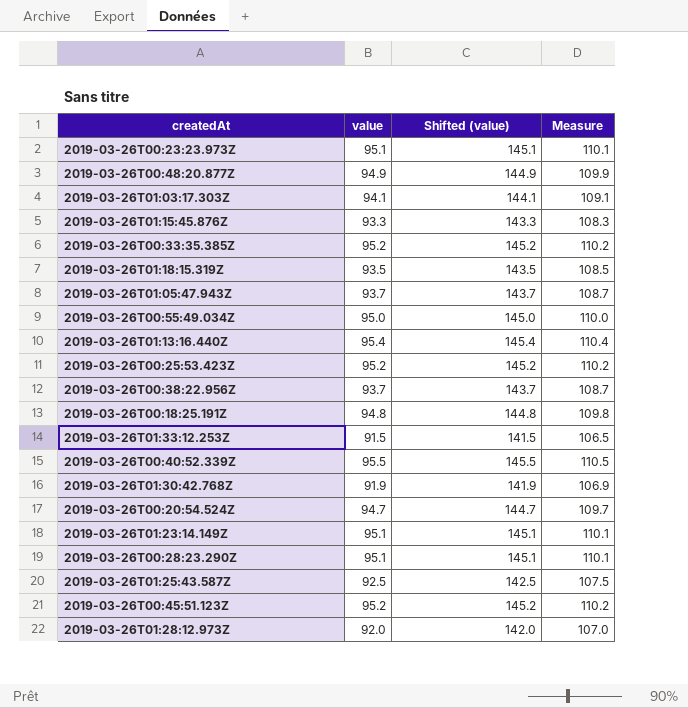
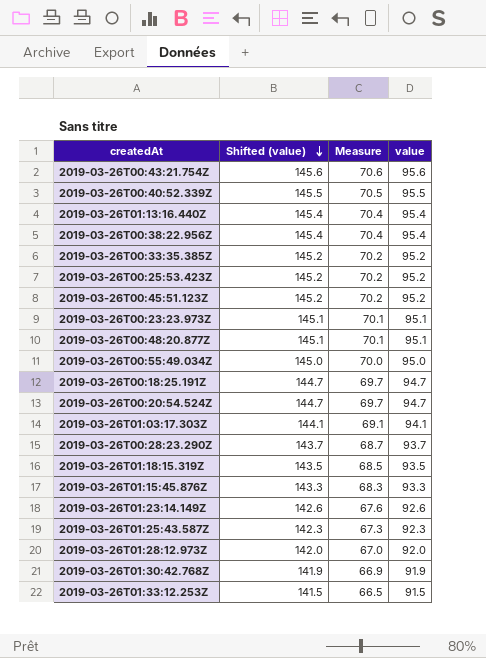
row order: none -> Shifted (value) descending
column Measure | formula: [value] + 15 -> [value] - 25
column value | position: 2 -> 4
row 2019-03-26T01:05:47.943Z: 93.7 | 143.7 | 108.7 -> none
row 2019-03-26T00:43:21.754Z: none -> 145.6 | 70.6 | 95.6
2019-03-26T00:38:22.956Z | Shifted (value): 143.7 -> 145.4
2019-03-26T00:38:22.956Z | value: 93.7 -> 95.4
2019-03-26T00:48:20.877Z | Shifted (value): 144.9 -> 145.1
2019-03-26T00:48:20.877Z | value: 94.9 -> 95.1
2019-03-26T00:18:25.191Z | Shifted (value): 144.8 -> 144.7
2019-03-26T00:18:25.191Z | value: 94.8 -> 94.7
2019-03-26T00:28:23.290Z | Shifted (value): 145.1 -> 143.7
2019-03-26T00:28:23.290Z | value: 95.1 -> 93.7
2019-03-26T01:23:14.149Z | Shifted (value): 145.1 -> 142.6
2019-03-26T01:23:14.149Z | value: 95.1 -> 92.6
2019-03-26T01:25:43.587Z | Shifted (value): 142.5 -> 142.3
2019-03-26T01:25:43.587Z | value: 92.5 -> 92.3

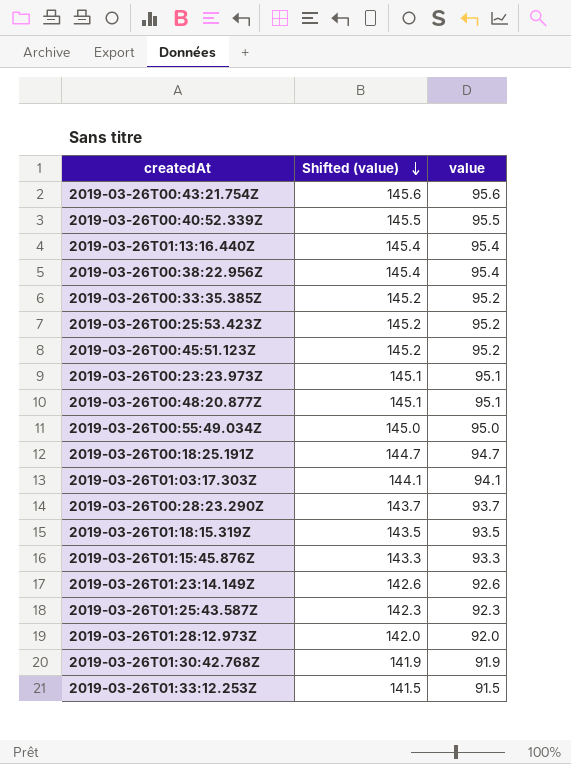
column Measure | formula: [value] - 25 -> none
row 2019-03-26T00:20:54.524Z: 144.7 | 69.7 | 94.7 -> none

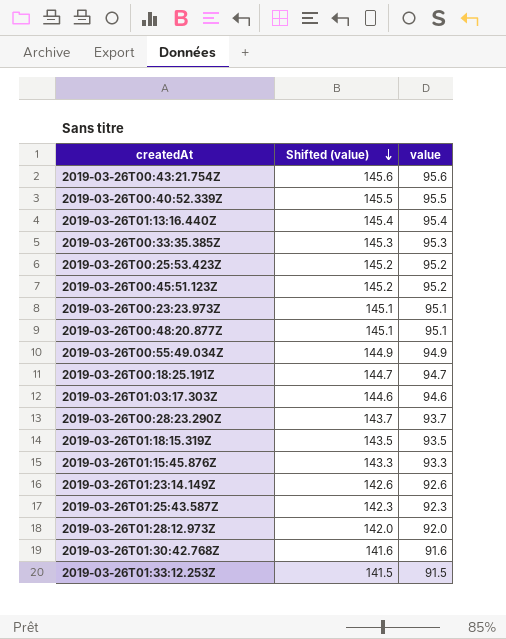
row 2019-03-26T00:38:22.956Z: 145.4 | 95.4 -> none
2019-03-26T00:33:35.385Z | Shifted (value): 145.2 -> 145.3
2019-03-26T00:33:35.385Z | value: 95.2 -> 95.3
2019-03-26T00:55:49.034Z | Shifted (value): 145.0 -> 144.9
2019-03-26T00:55:49.034Z | value: 95.0 -> 94.9
2019-03-26T01:03:17.303Z | Shifted (value): 144.1 -> 144.6
2019-03-26T01:03:17.303Z | value: 94.1 -> 94.6
2019-03-26T01:30:42.768Z | Shifted (value): 141.9 -> 141.6
2019-03-26T01:30:42.768Z | value: 91.9 -> 91.6

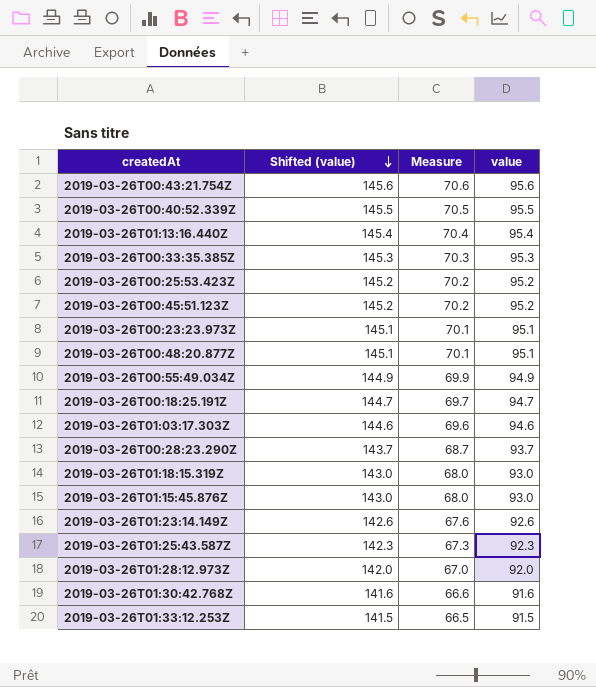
column Measure | formula: none -> [value] - 25
2019-03-26T01:18:15.319Z | Shifted (value): 143.5 -> 143.0
2019-03-26T01:18:15.319Z | value: 93.5 -> 93.0
2019-03-26T01:15:45.876Z | Shifted (value): 143.3 -> 143.0
2019-03-26T01:15:45.876Z | value: 93.3 -> 93.0

